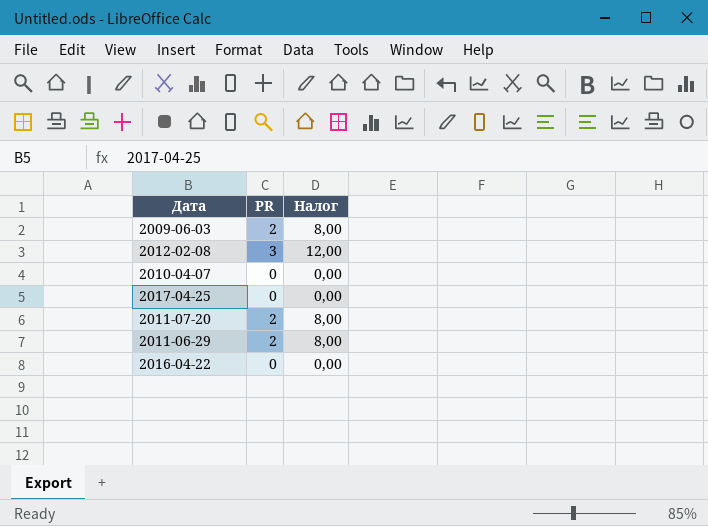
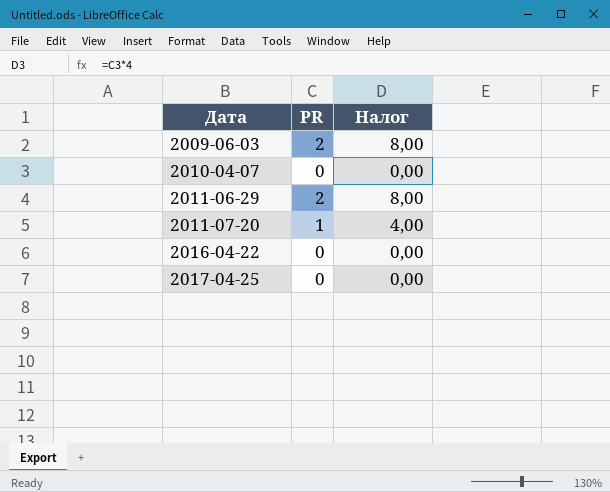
row order: none -> Дата ascending
row 2012-02-08: 3 | 12,00 -> none
2011-07-20 | PR: 2 -> 1
2011-07-20 | Налог: 8,00 -> 4,00

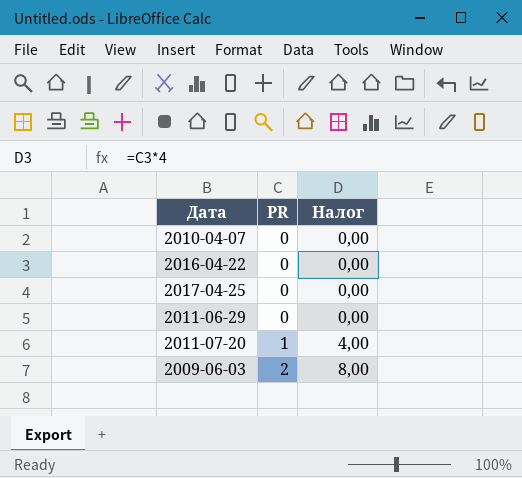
row order: Дата ascending -> PR ascending
2011-06-29 | PR: 2 -> 0
2011-06-29 | Налог: 8,00 -> 0,00

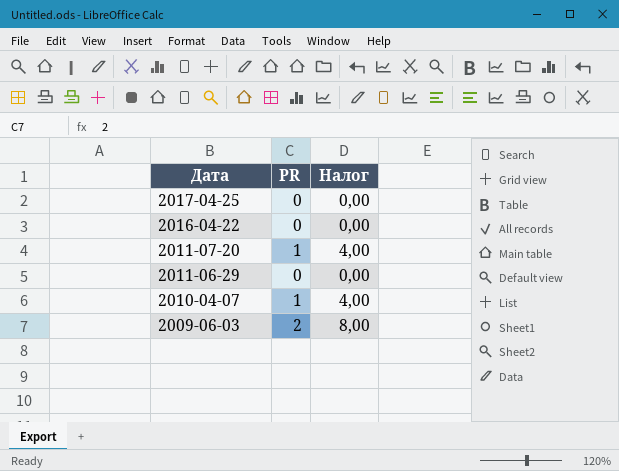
row order: PR ascending -> Дата descending
2010-04-07 | PR: 0 -> 1
2010-04-07 | Налог: 0,00 -> 4,00

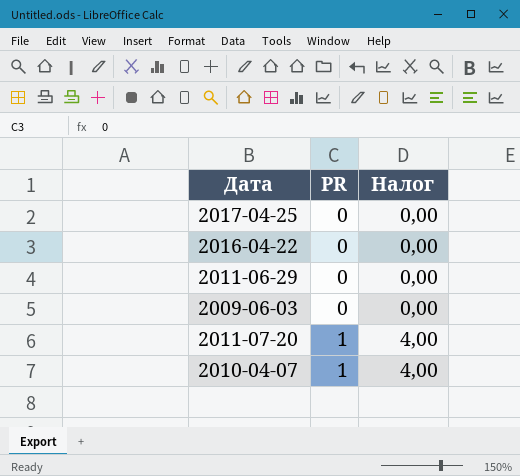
row order: Дата descending -> PR ascending
2009-06-03 | PR: 2 -> 0
2009-06-03 | Налог: 8,00 -> 0,00

